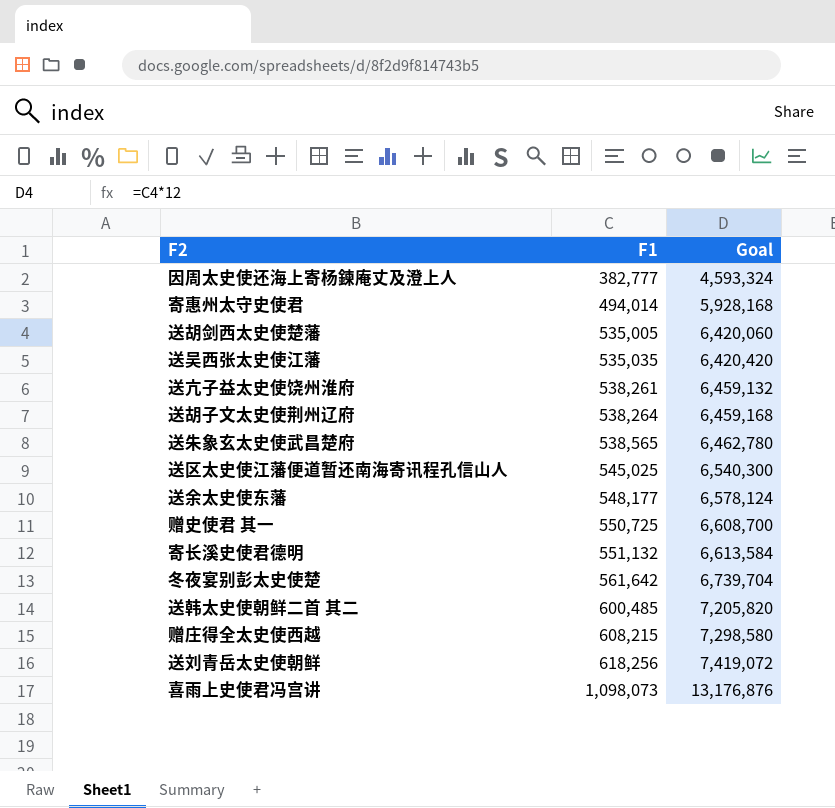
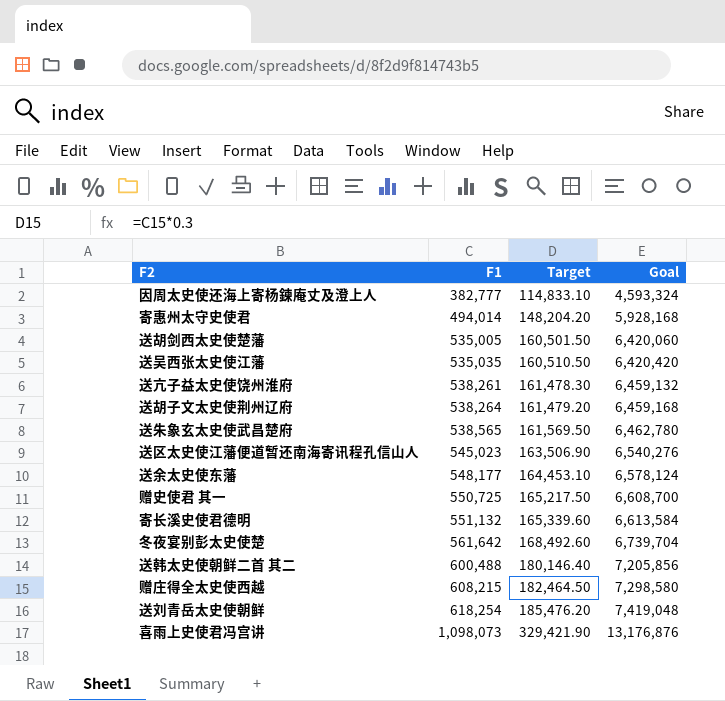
column Target | formula: none -> [F1] * 0.3
送区太史使江藩便道暂还南海寄讯程孔信山人 | F1: 545,025 -> 545,023
送区太史使江藩便道暂还南海寄讯程孔信山人 | Goal: 6,540,300 -> 6,540,276
送韩太史使朝鲜二首 其二 | F1: 600,485 -> 600,488
送韩太史使朝鲜二首 其二 | Goal: 7,205,820 -> 7,205,856
送刘青岳太史使朝鲜 | F1: 618,256 -> 618,254
送刘青岳太史使朝鲜 | Goal: 7,419,072 -> 7,419,048

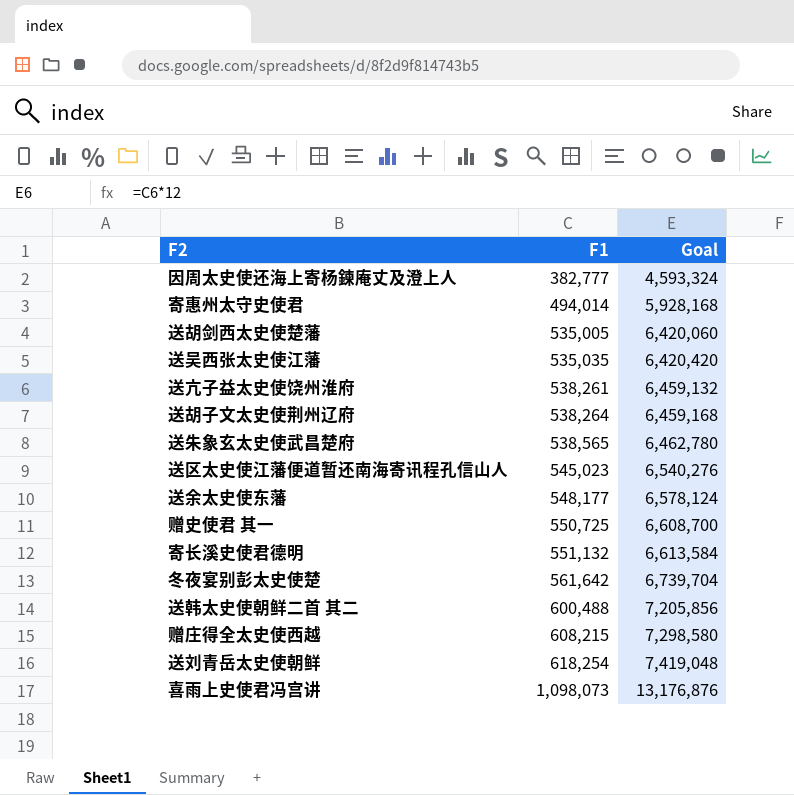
column Target | formula: [F1] * 0.3 -> none

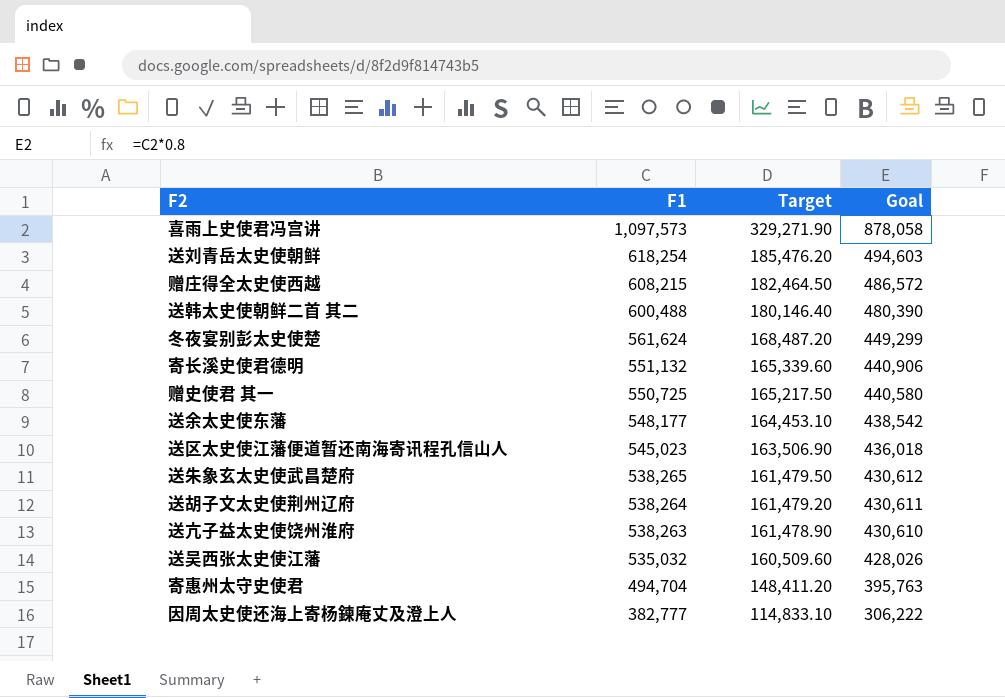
row order: F1 ascending -> F1 descending
column Target | formula: none -> [F1] * 0.3
column Goal | formula: [F1] * 12 -> [F1] * 0.8
row 送胡剑西太史使楚藩: 535,005 | 6,420,060 -> none
喜雨上史使君冯宫讲 | F1: 1,098,073 -> 1,097,573
冬夜宴别彭太史使楚 | F1: 561,642 -> 561,624
送朱象玄太史使武昌楚府 | F1: 538,565 -> 538,265
送亢子益太史使饶州淮府 | F1: 538,261 -> 538,263
送吴西张太史使江藩 | F1: 535,035 -> 535,032
寄惠州太守史使君 | F1: 494,014 -> 494,704

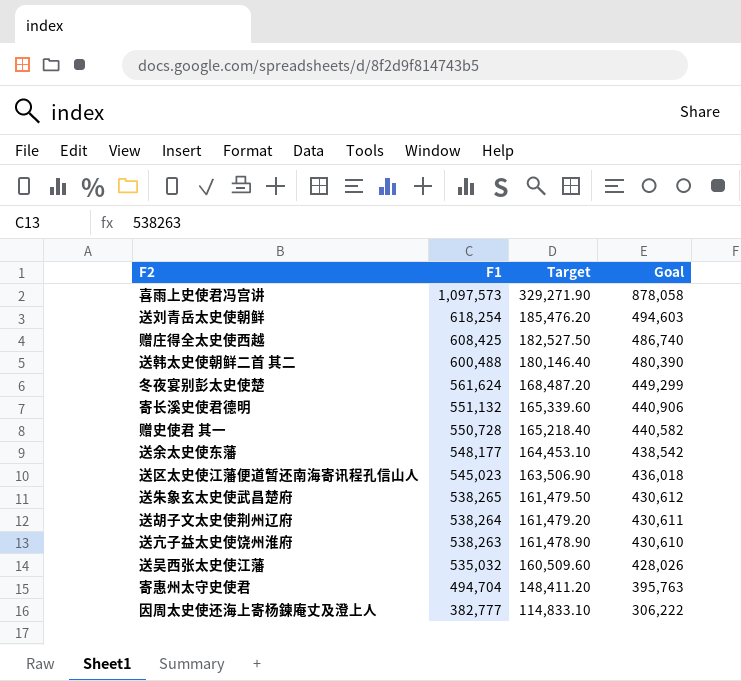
赠庄得全太史使西越 | F1: 608,215 -> 608,425
赠庄得全太史使西越 | Target: 182,464.50 -> 182,527.50
赠庄得全太史使西越 | Goal: 486,572 -> 486,740
赠史使君 其一 | F1: 550,725 -> 550,728
赠史使君 其一 | Target: 165,217.50 -> 165,218.40
赠史使君 其一 | Goal: 440,580 -> 440,582

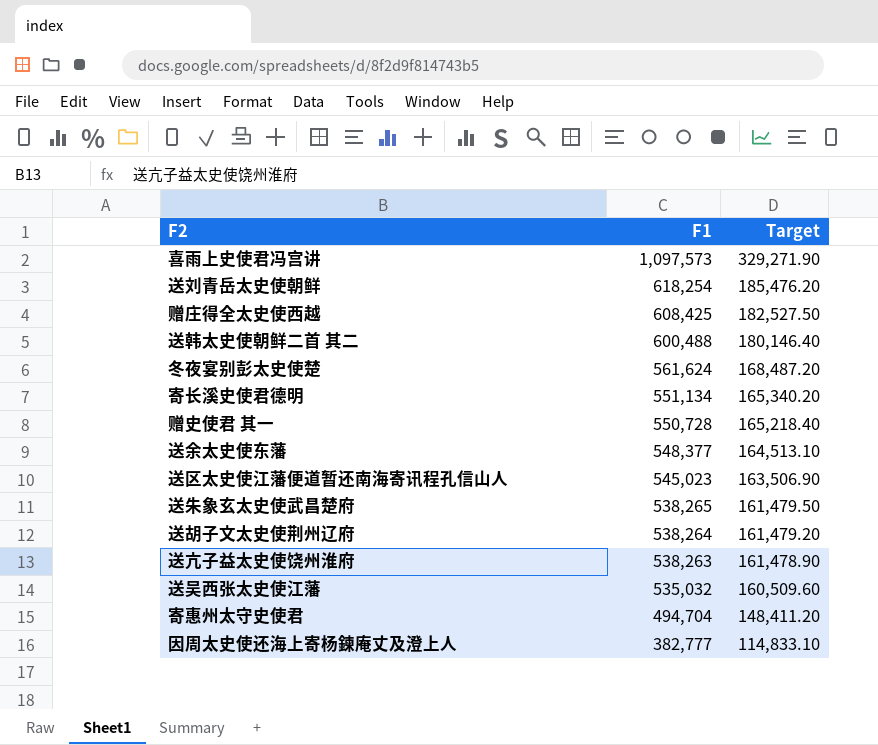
column Goal | formula: [F1] * 0.8 -> none
寄长溪史使君德明 | F1: 551,132 -> 551,134
寄长溪史使君德明 | Target: 165,339.60 -> 165,340.20
送余太史使东藩 | F1: 548,177 -> 548,377
送余太史使东藩 | Target: 164,453.10 -> 164,513.10

